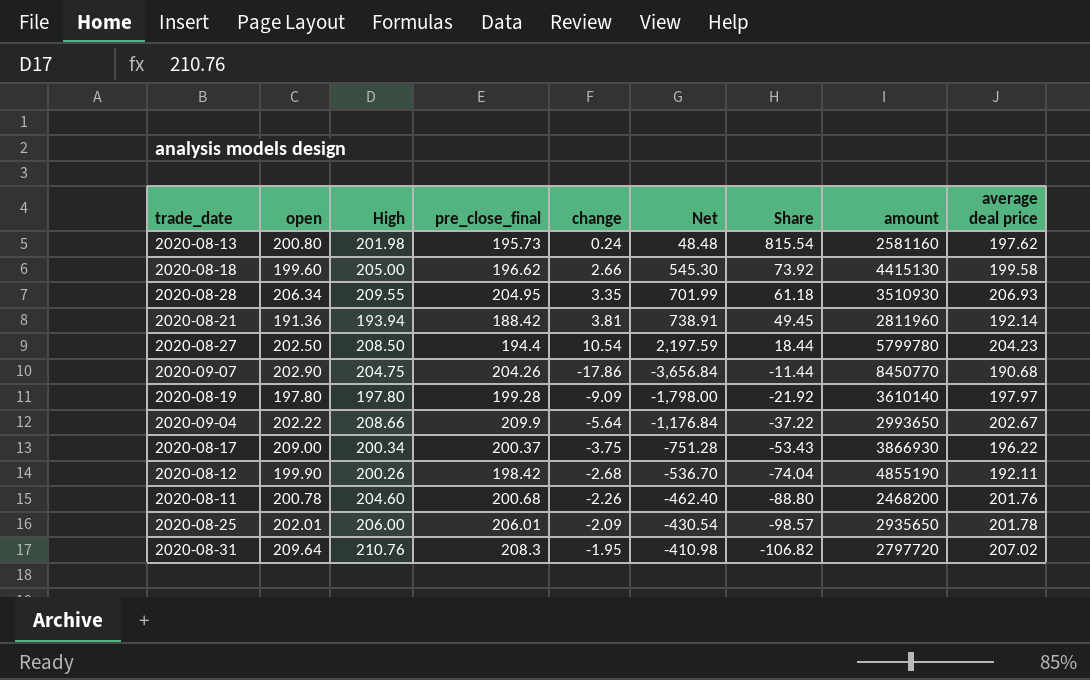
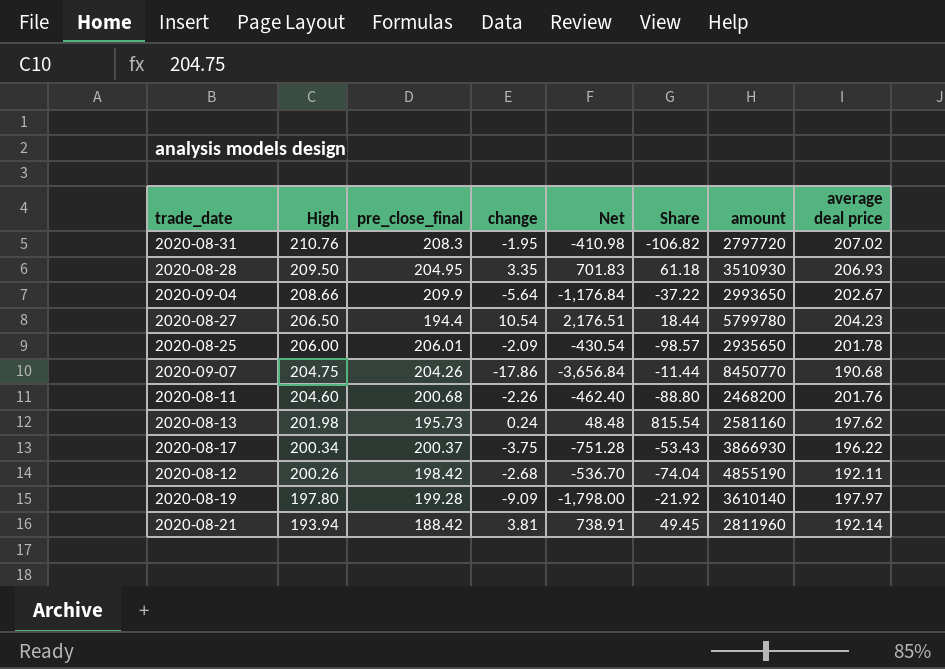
row order: Share descending -> High descending
column open | position: 2 -> none
row 2020-08-18: 199.60 | 205.00 | 196.62 | 2.66 | 545.30 | 73.92 | 4415130 | 199.58 -> none
2020-08-28 | High: 209.55 -> 209.50
2020-08-28 | Net: 701.99 -> 701.83
2020-08-27 | High: 208.50 -> 206.50
2020-08-27 | Net: 2,197.59 -> 2,176.51

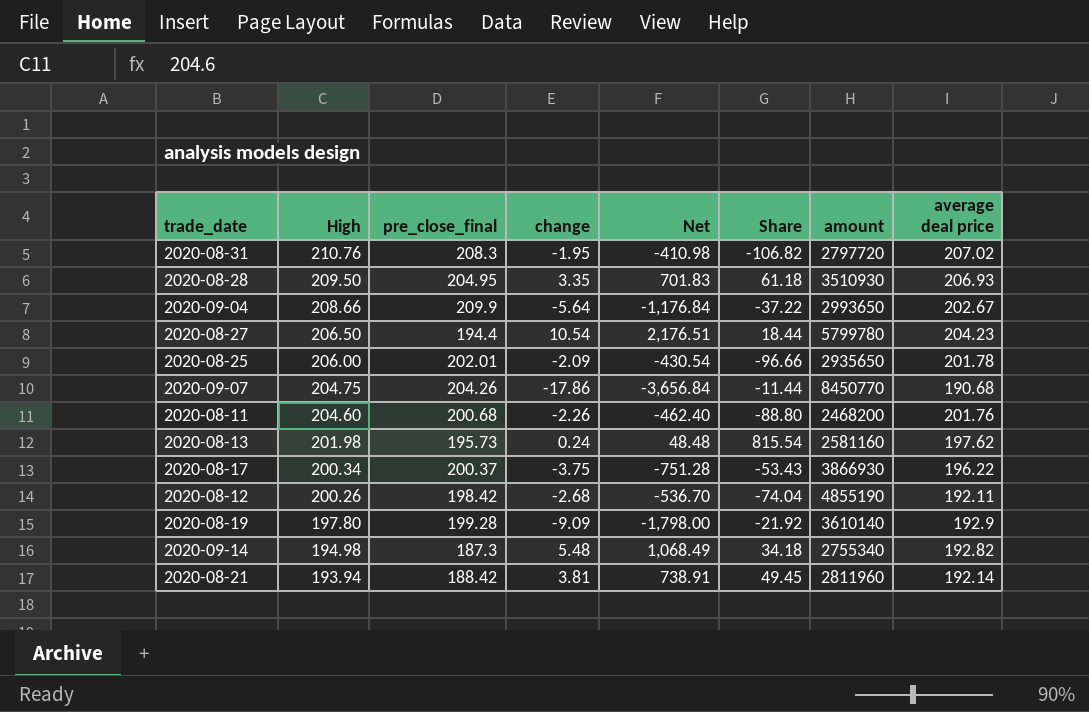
2020-08-25 | pre_close_final: 206.01 -> 202.01
2020-08-25 | Share: -98.57 -> -96.66
2020-08-19 | average deal price: 197.97 -> 192.9
row 2020-09-14: none -> 194.98 | 187.3 | 5.48 | 1,068.49 | 34.18 | 2755340 | 192.82

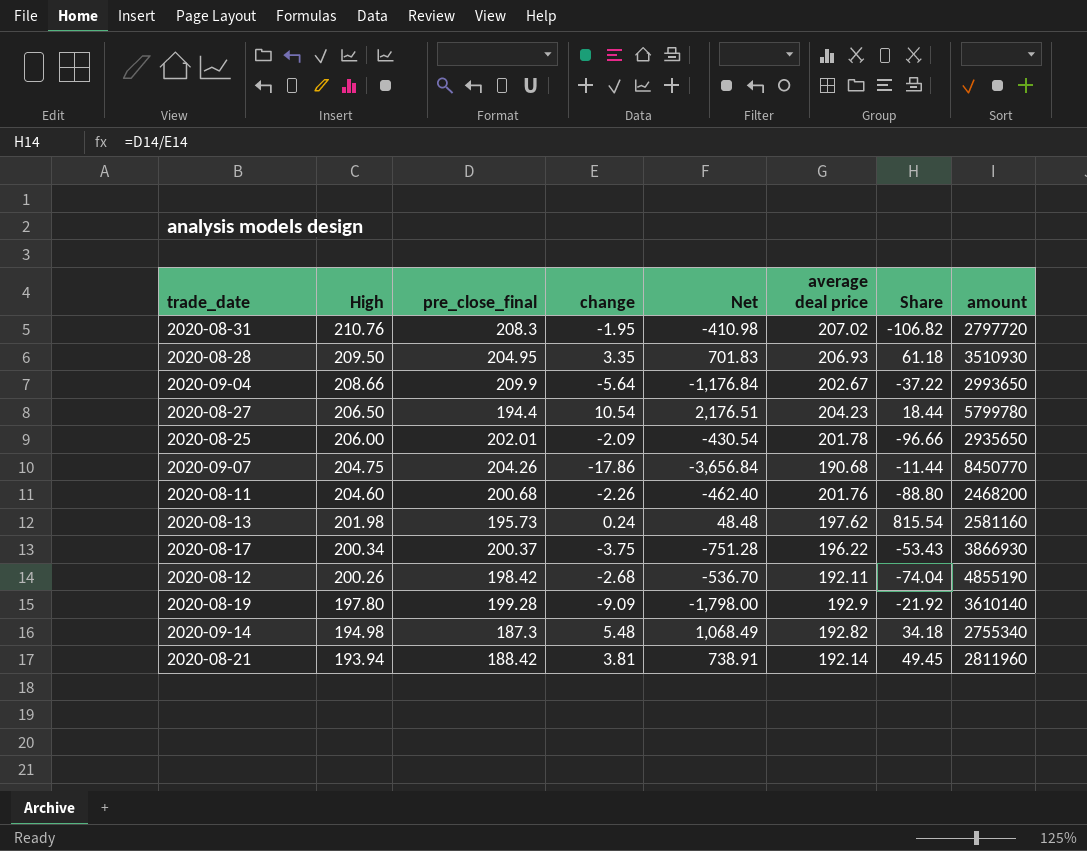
column average deal price | position: 8 -> 6

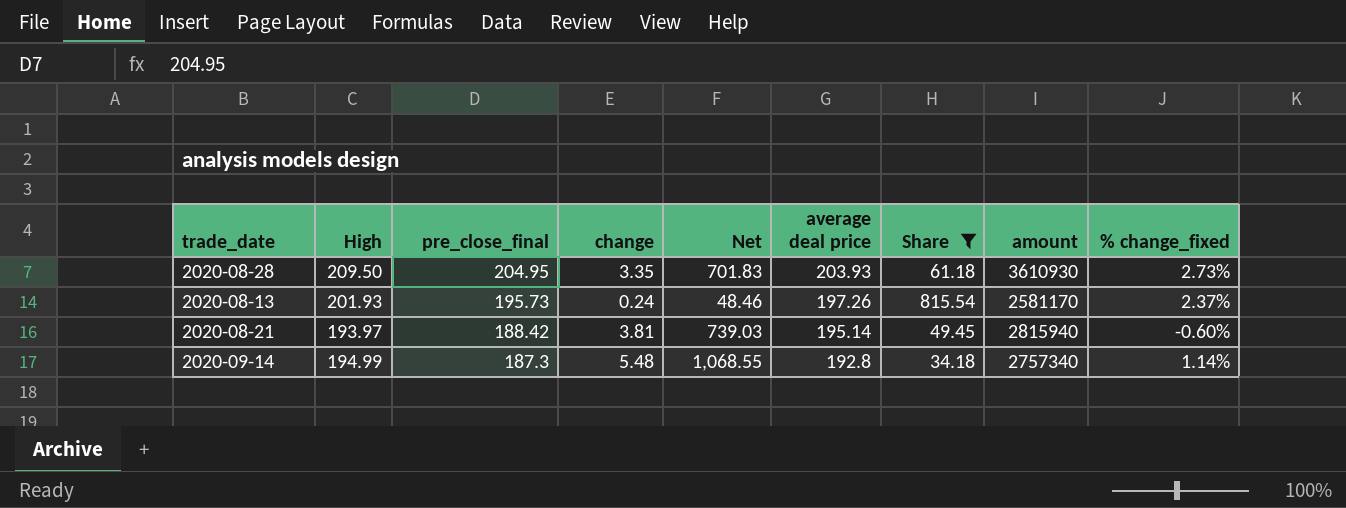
filter: none -> Share >= 34.18
row order: High descending -> pre_close_final descending
column % change_fixed | formula: none -> ([High] - [average deal price]) / [average deal price]
2020-08-28 | average deal price: 206.93 -> 203.93
2020-08-28 | amount: 3510930 -> 3610930
2020-08-13 | High: 201.98 -> 201.93
2020-08-13 | Net: 48.48 -> 48.46
2020-08-13 | average deal price: 197.62 -> 197.26
2020-08-13 | amount: 2581160 -> 2581170
2020-08-21 | High: 193.94 -> 193.97
2020-08-21 | Net: 738.91 -> 739.03
2020-08-21 | average deal price: 192.14 -> 195.14
2020-08-21 | amount: 2811960 -> 2815940
2020-09-14 | High: 194.98 -> 194.99
2020-09-14 | Net: 1,068.49 -> 1,068.55
2020-09-14 | average deal price: 192.82 -> 192.8
2020-09-14 | amount: 2755340 -> 2757340

